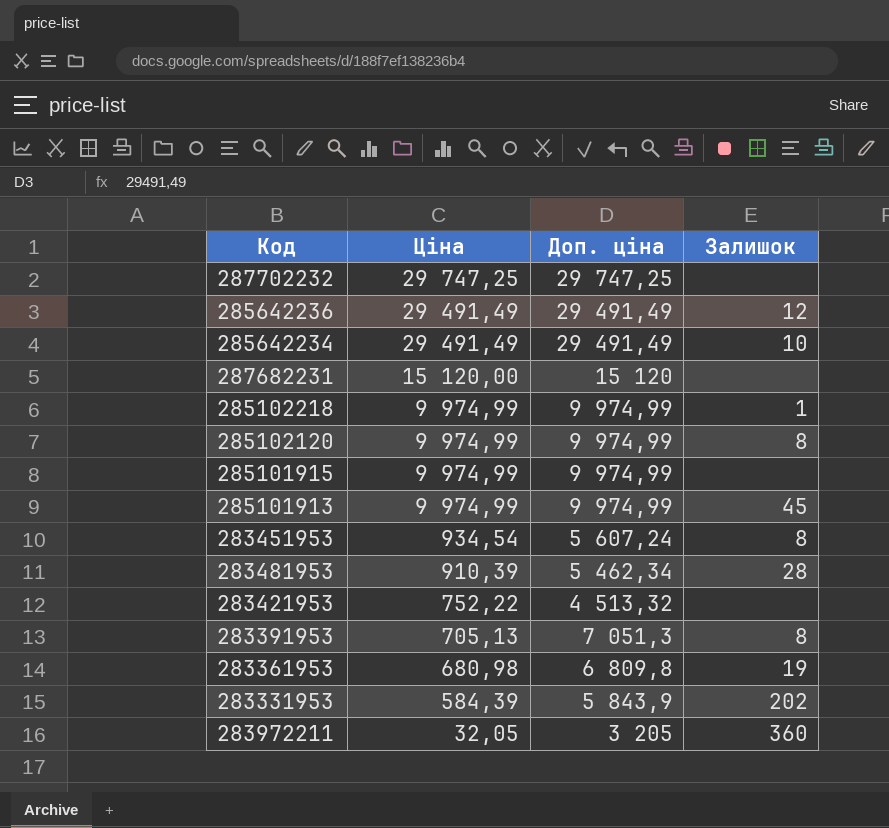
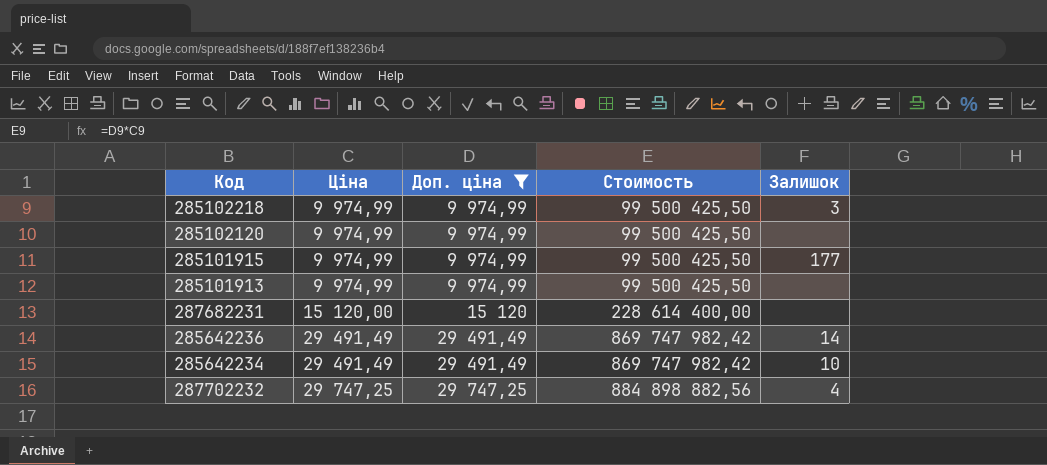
filter: none -> Доп. ціна >= 9 974,99
row order: Ціна descending -> Ціна ascending
column Стоимость | formula: none -> [Ціна] * [Доп. ціна]
285102218 | Залишок: 1 -> 3
285102120 | Залишок: 8 -> none
285101915 | Залишок: none -> 177
285101913 | Залишок: 45 -> none
285642236 | Залишок: 12 -> 14
287702232 | Залишок: none -> 4

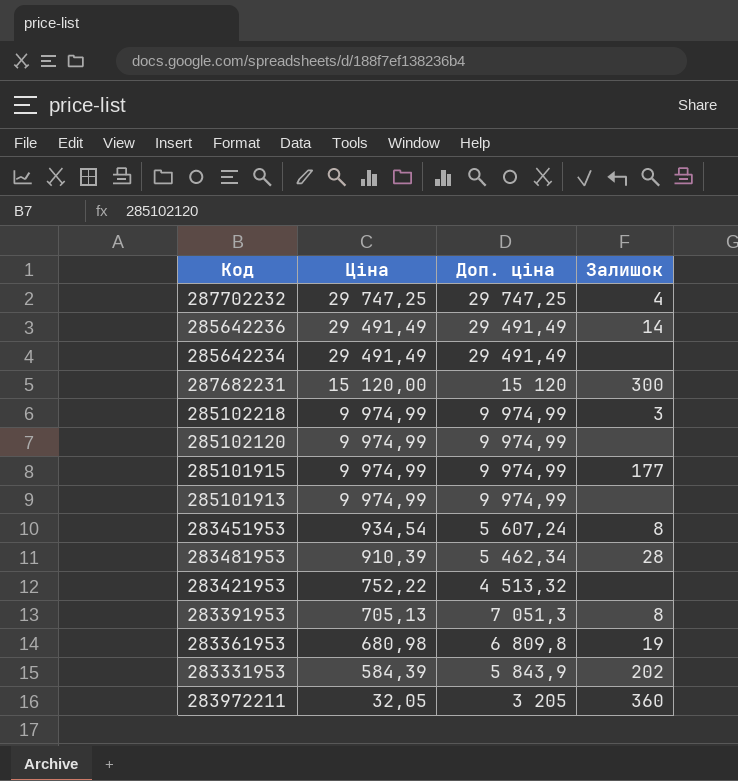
filter: Доп. ціна >= 9 974,99 -> none
row order: Ціна ascending -> Ціна descending
column Стоимость | formula: [Ціна] * [Доп. ціна] -> none
285642234 | Залишок: 10 -> none
287682231 | Залишок: none -> 300

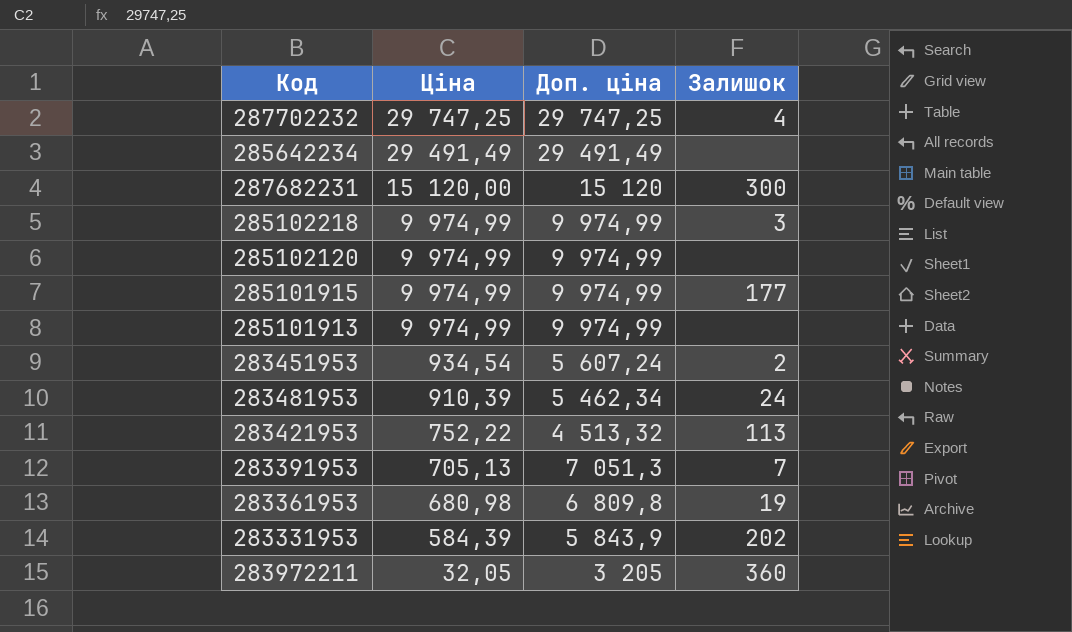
row 285642236: 29 491,49 | 29 491,49 | 14 -> none
283451953 | Залишок: 8 -> 2
283481953 | Залишок: 28 -> 24
283421953 | Залишок: none -> 113
283391953 | Залишок: 8 -> 7

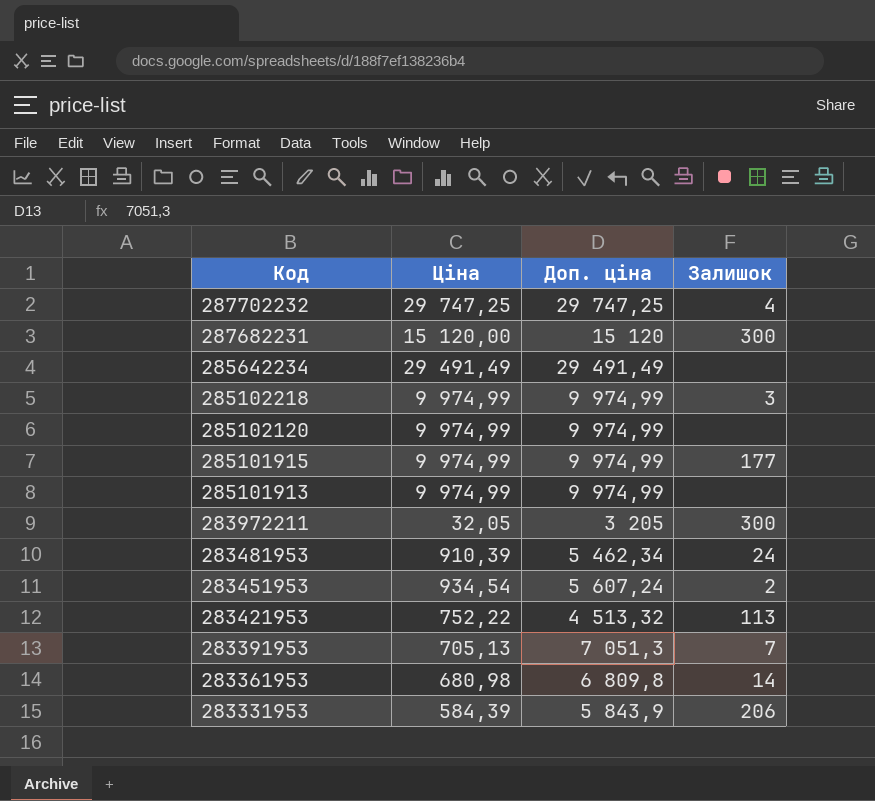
row order: Ціна descending -> Код descending
283972211 | Залишок: 360 -> 300
283361953 | Залишок: 19 -> 14
283331953 | Залишок: 202 -> 206

